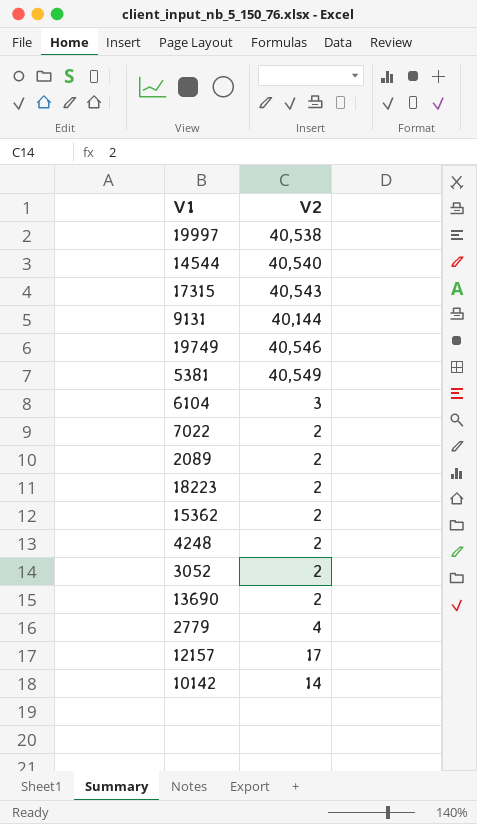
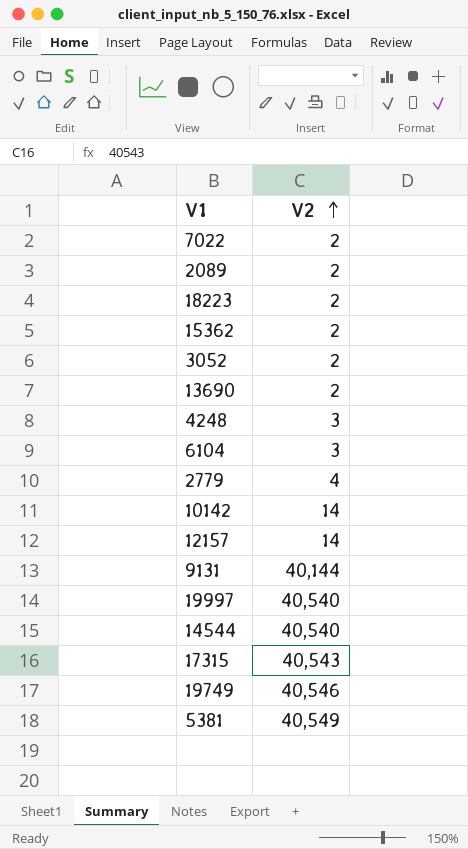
row order: none -> V2 ascending
4248 | V2: 2 -> 3
12157 | V2: 17 -> 14
19997 | V2: 40,538 -> 40,540

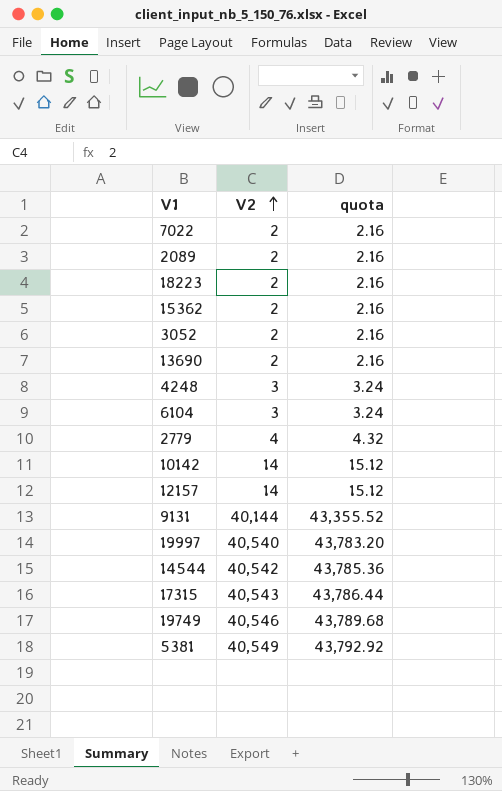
column quota | formula: none -> [V2] * 1.08
14544 | V2: 40,540 -> 40,542

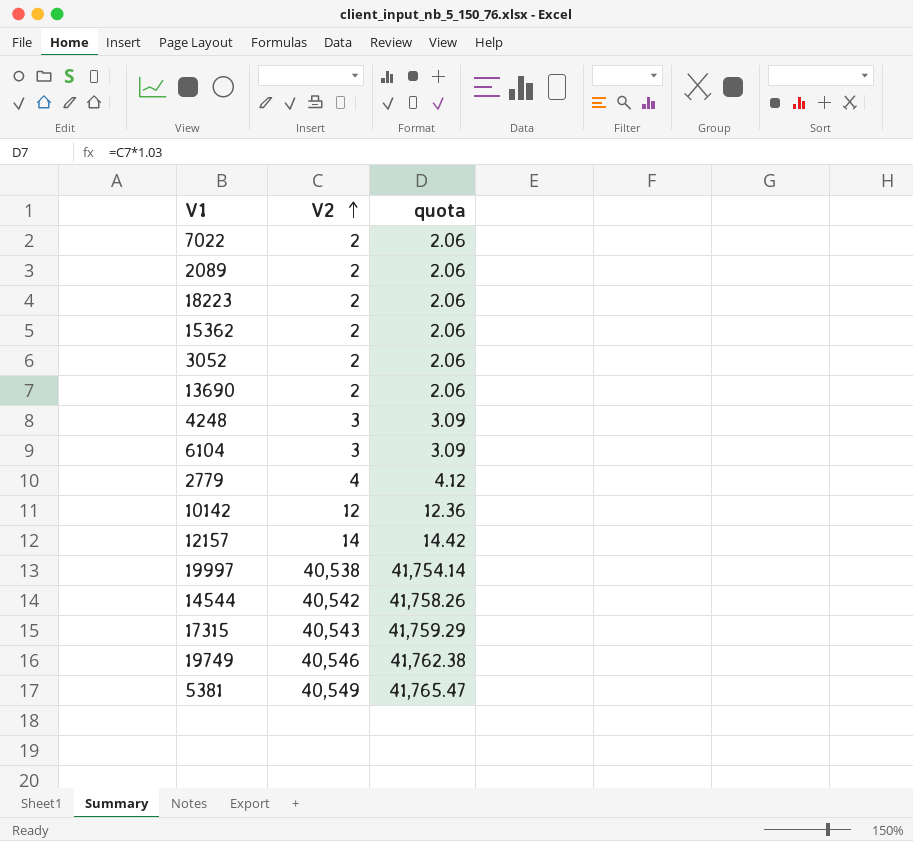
column quota | formula: [V2] * 1.08 -> [V2] * 1.03
row 9131: 40,144 | 43,355.52 -> none
10142 | V2: 14 -> 12
19997 | V2: 40,540 -> 40,538

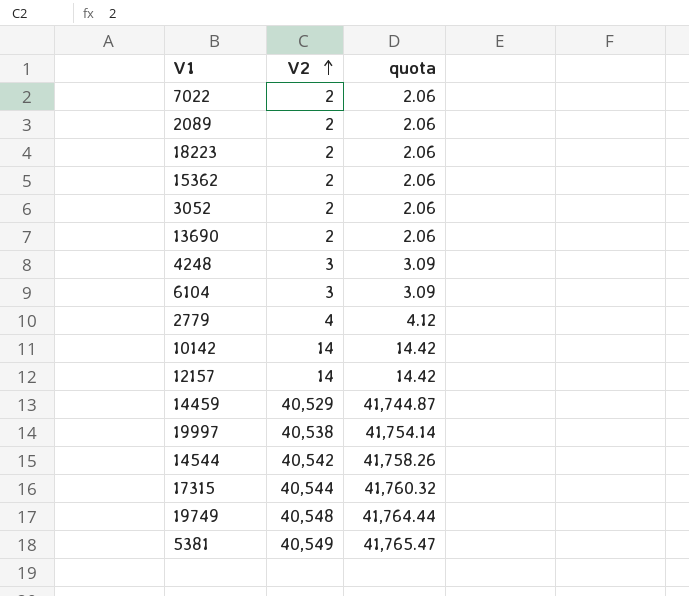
10142 | V2: 12 -> 14
10142 | quota: 12.36 -> 14.42
row 14459: none -> 40,529 | 41,744.87
17315 | V2: 40,543 -> 40,544
17315 | quota: 41,759.29 -> 41,760.32
19749 | V2: 40,546 -> 40,548
19749 | quota: 41,762.38 -> 41,764.44

